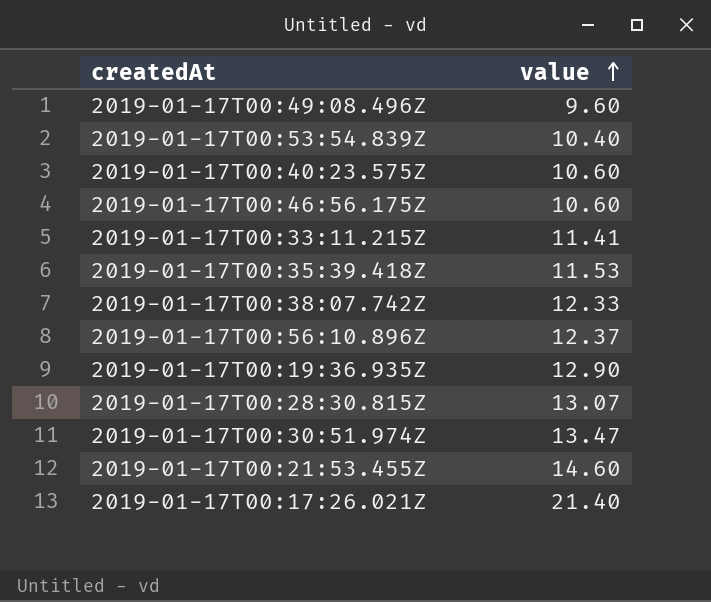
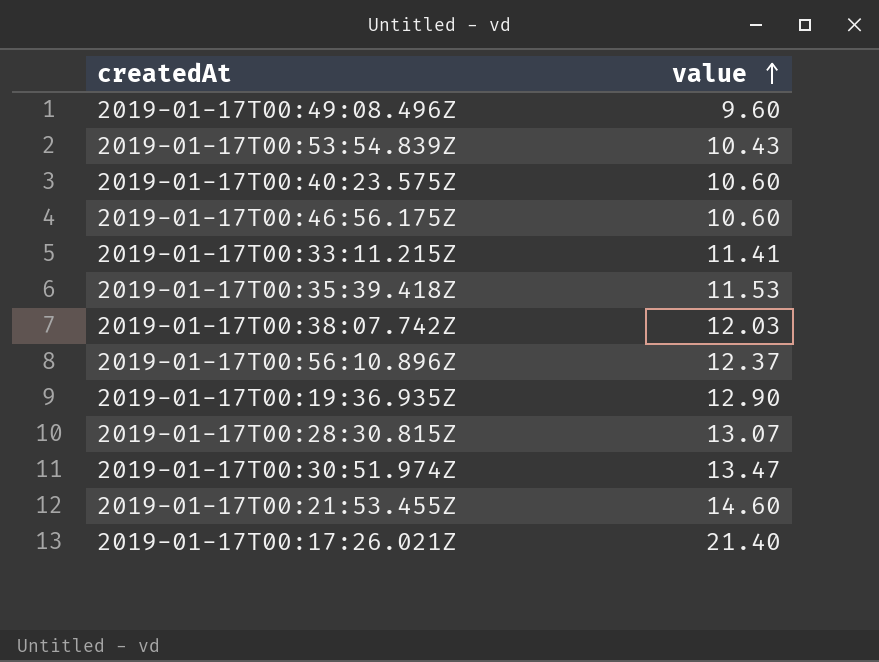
2019-01-17T00:53:54.839Z | value: 10.40 -> 10.43
2019-01-17T00:38:07.742Z | value: 12.33 -> 12.03

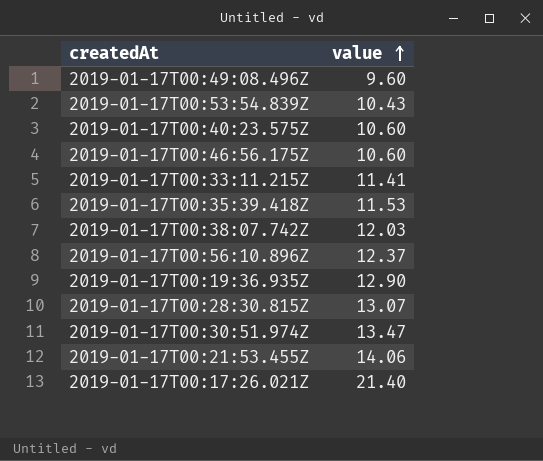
2019-01-17T00:21:53.455Z | value: 14.60 -> 14.06

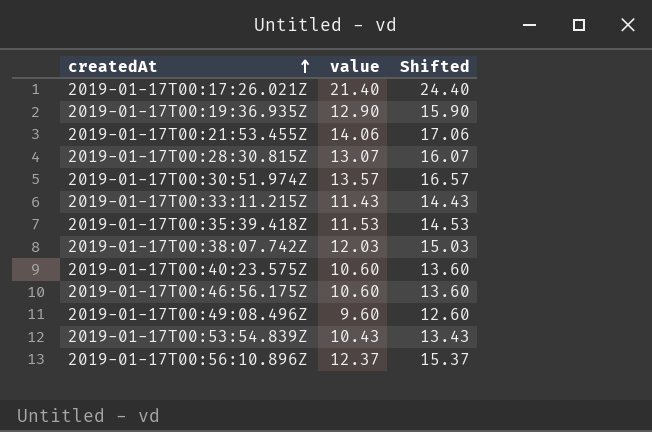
row order: value ascending -> createdAt ascending
column Shifted | formula: none -> [value] + 3
2019-01-17T00:30:51.974Z | value: 13.47 -> 13.57
2019-01-17T00:33:11.215Z | value: 11.41 -> 11.43

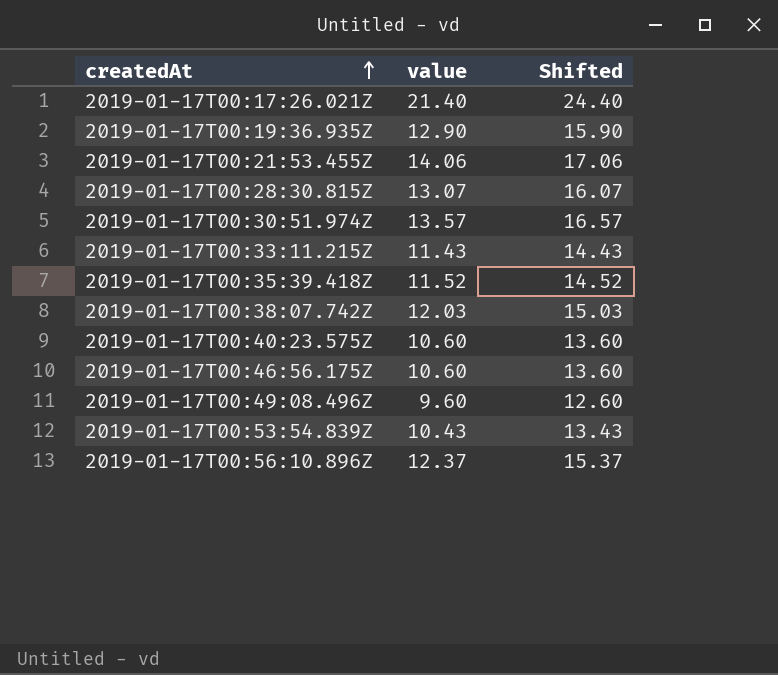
2019-01-17T00:35:39.418Z | value: 11.53 -> 11.52
2019-01-17T00:35:39.418Z | Shifted: 14.53 -> 14.52

